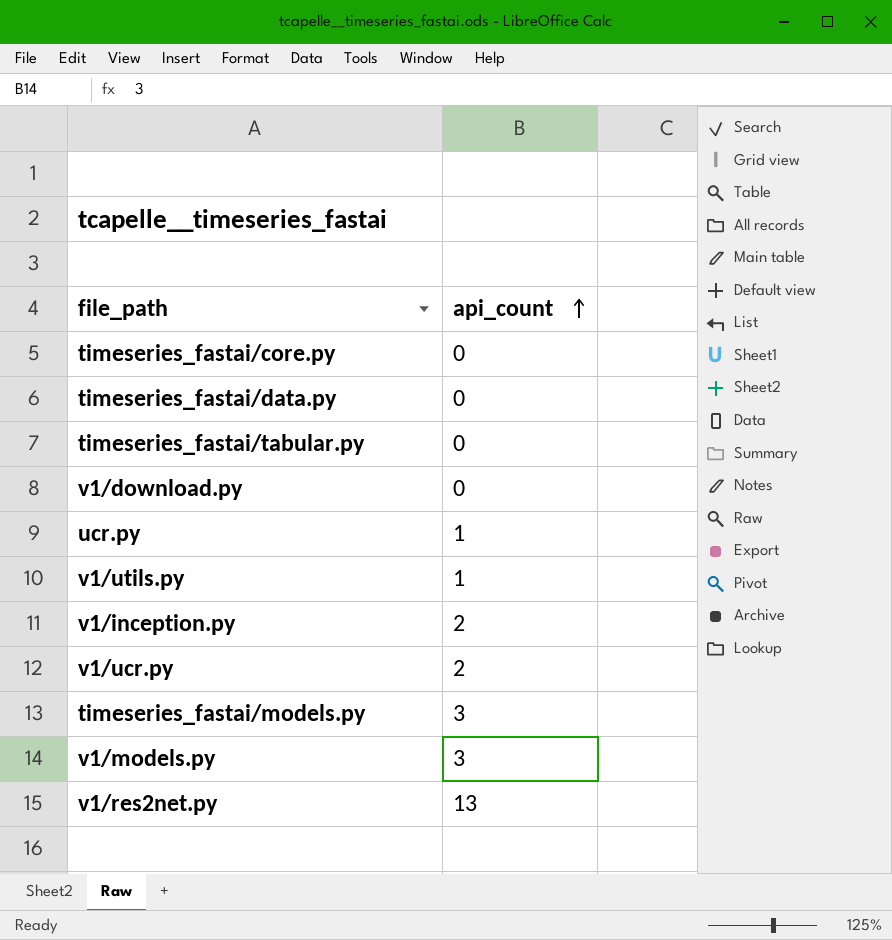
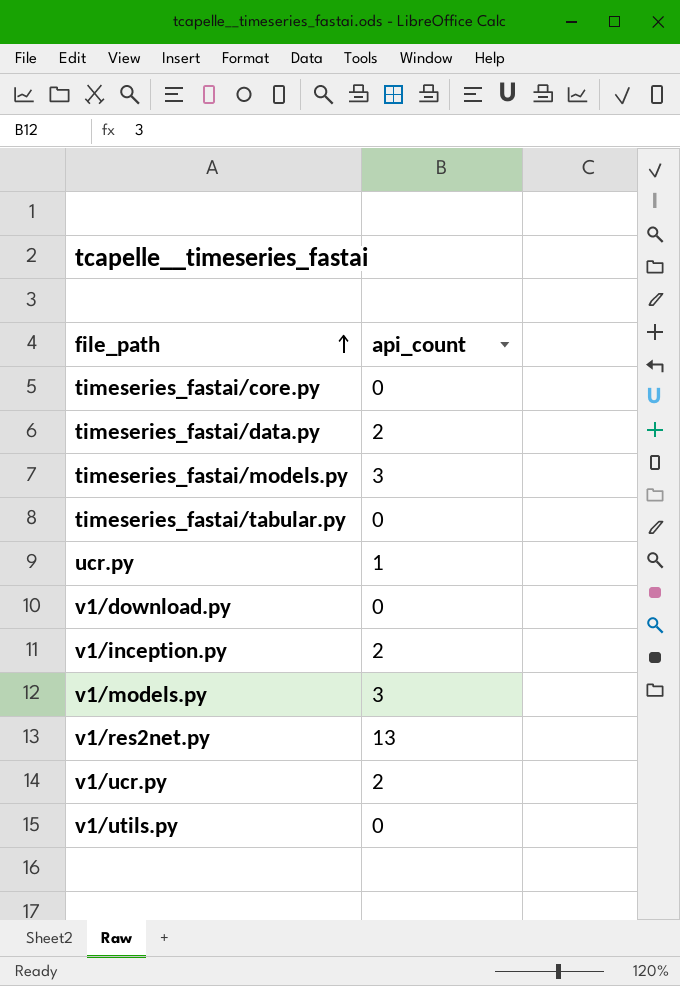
row order: api_count ascending -> file_path ascending
timeseries_fastai/data.py | api_count: 0 -> 2
v1/utils.py | api_count: 1 -> 0

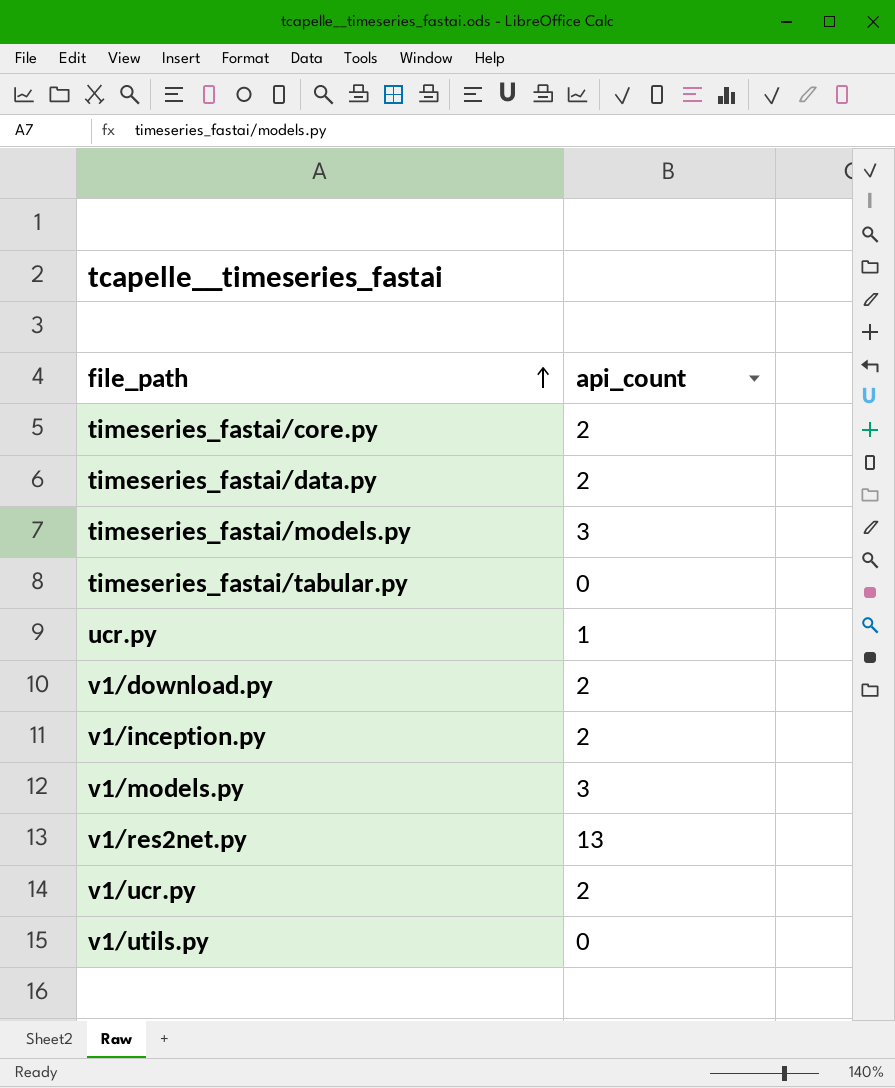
timeseries_fastai/core.py | api_count: 0 -> 2
v1/download.py | api_count: 0 -> 2

